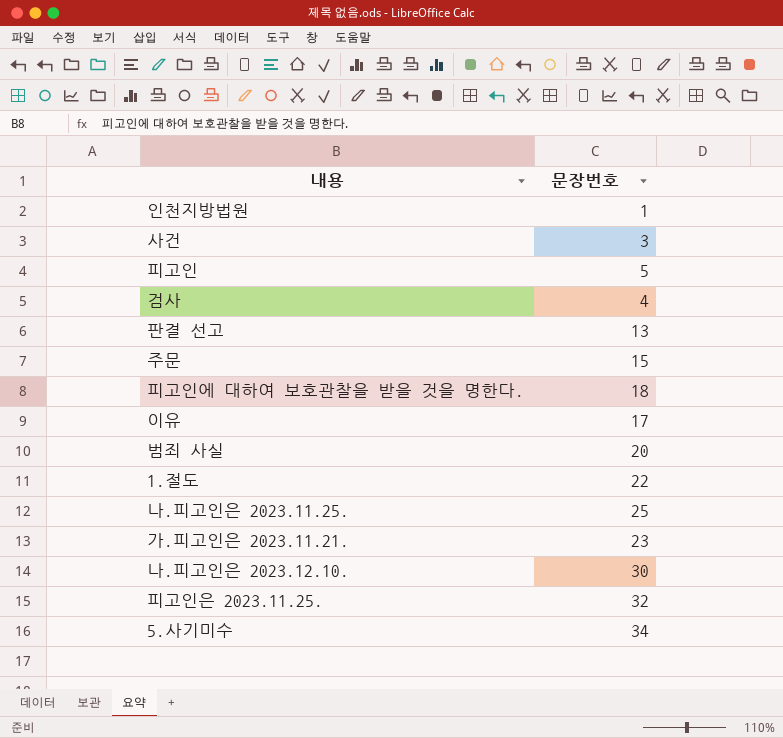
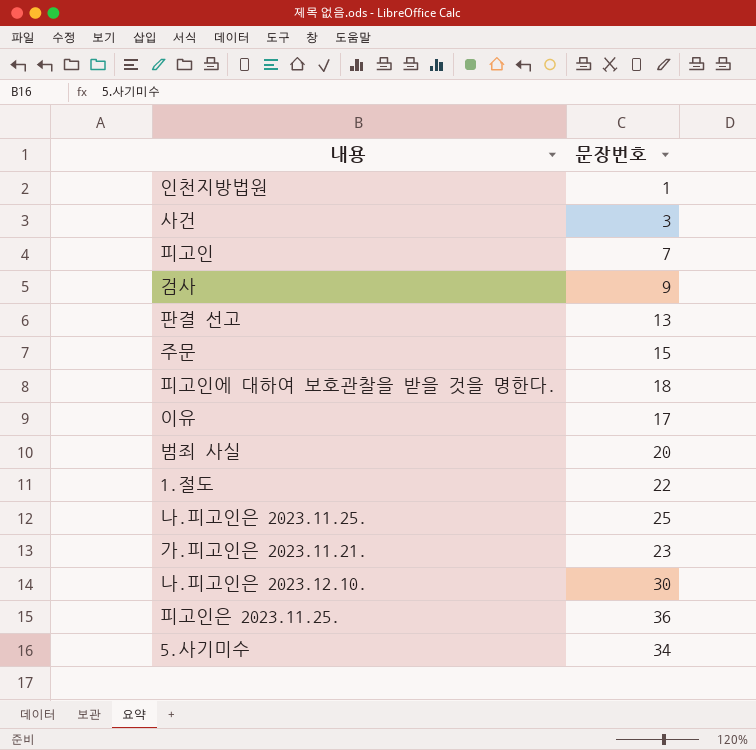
피고인 | 문장번호: 5 -> 7
검사 | 문장번호: 4 -> 9
피고인은 2023.11.25. | 문장번호: 32 -> 36

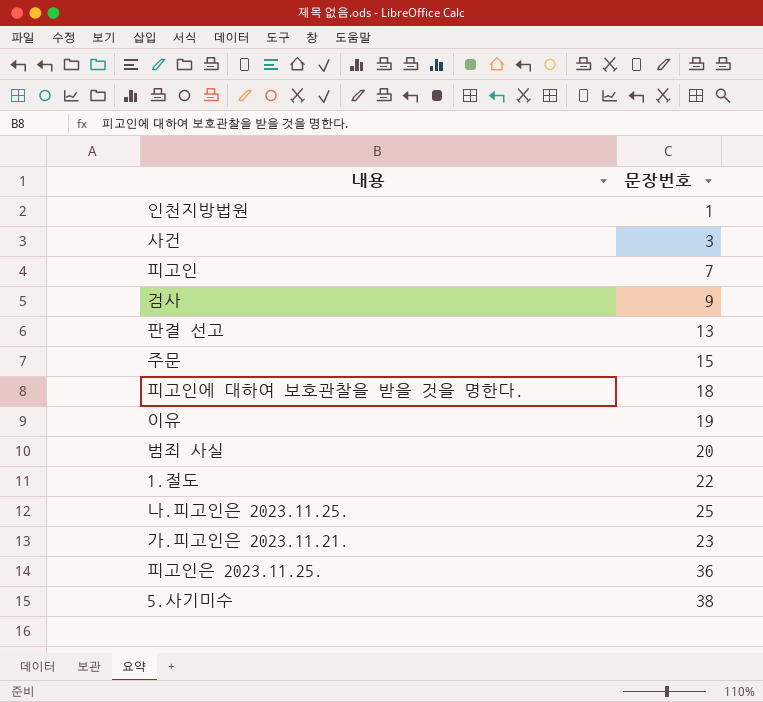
row 나.피고인은 2023.12.10.: 30 -> none
이유 | 문장번호: 17 -> 19
5.사기미수 | 문장번호: 34 -> 38

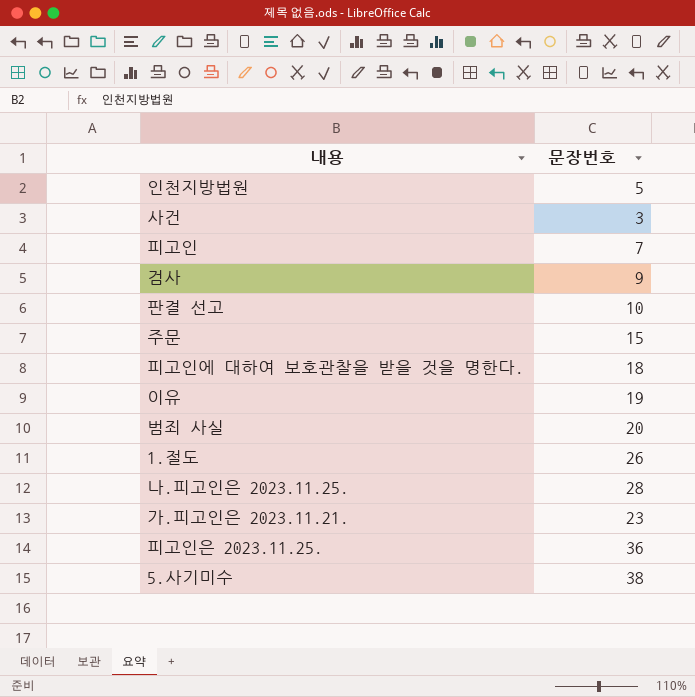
인천지방법원 | 문장번호: 1 -> 5
판결 선고 | 문장번호: 13 -> 10
1.절도 | 문장번호: 22 -> 26
나.피고인은 2023.11.25. | 문장번호: 25 -> 28

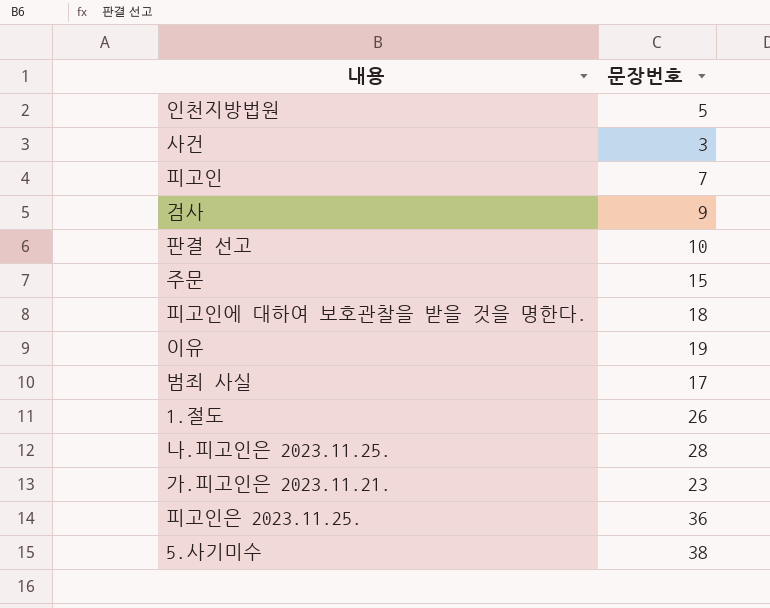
범죄 사실 | 문장번호: 20 -> 17

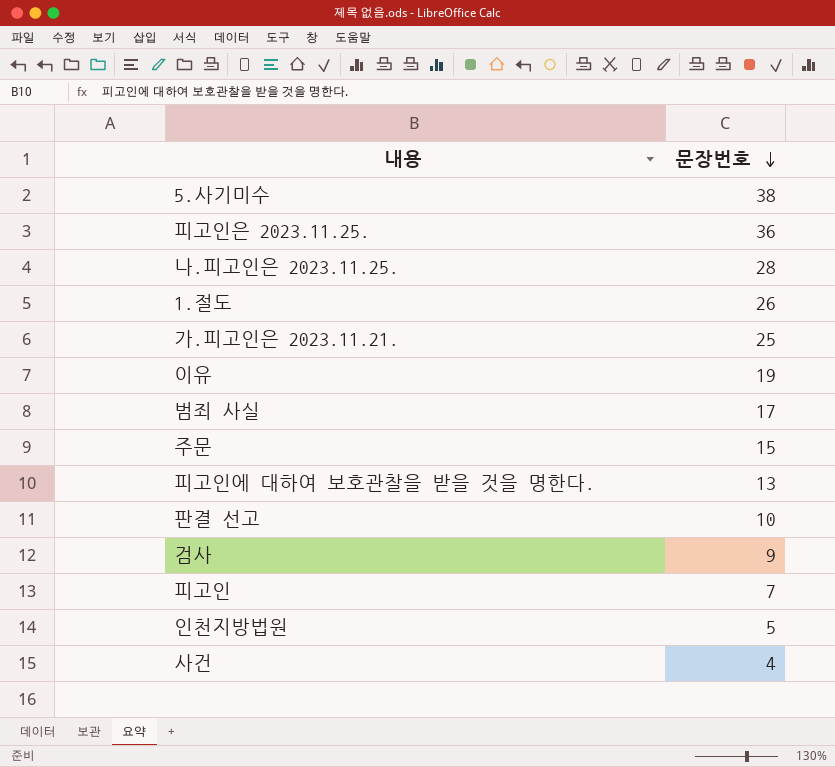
row order: none -> 문장번호 descending
가.피고인은 2023.11.21. | 문장번호: 23 -> 25
피고인에 대하여 보호관찰을 받을 것을 명한다. | 문장번호: 18 -> 13
사건 | 문장번호: 3 -> 4

